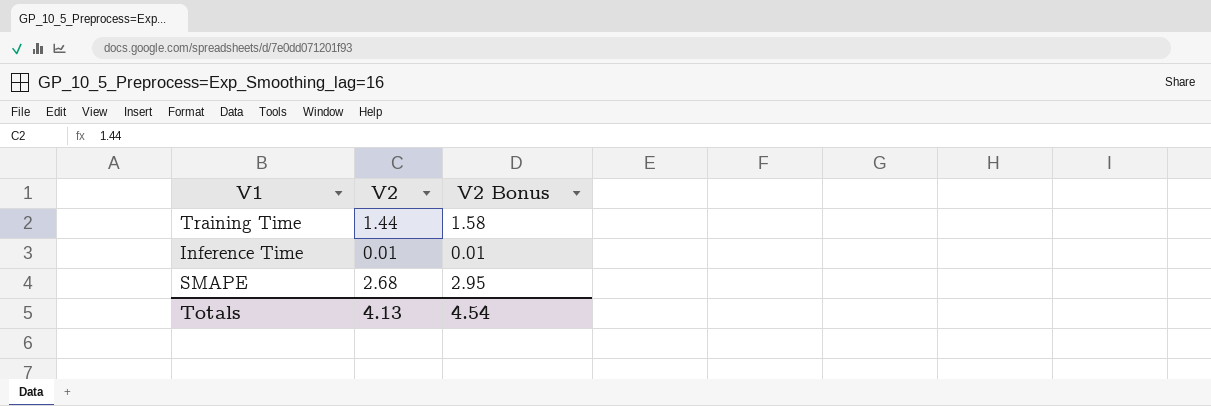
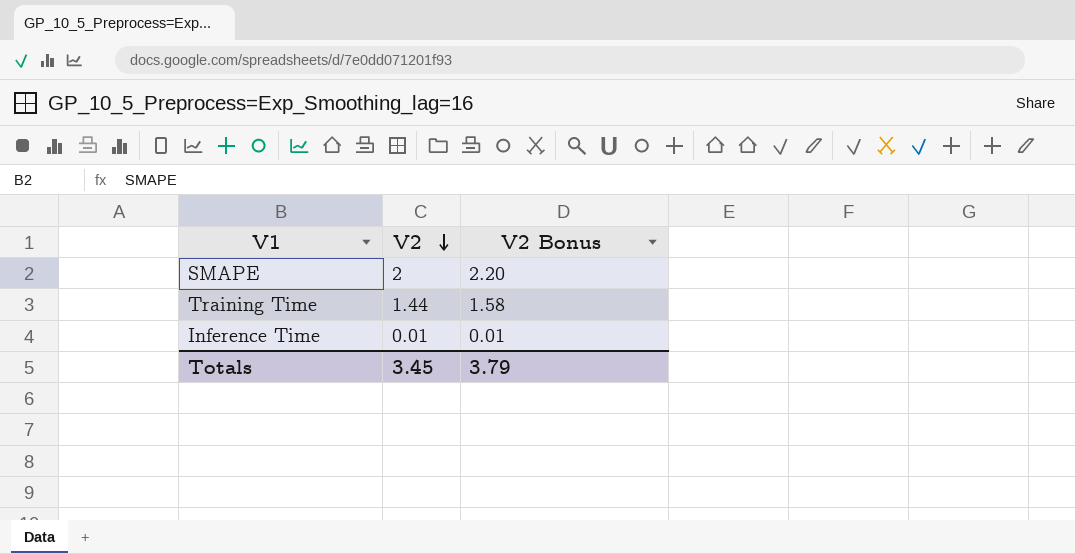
row order: none -> V2 descending
SMAPE | V2: 2.68 -> 2
SMAPE | V2 Bonus: 2.95 -> 2.20
Totals | V2: 4.13 -> 3.45
Totals | V2 Bonus: 4.54 -> 3.79

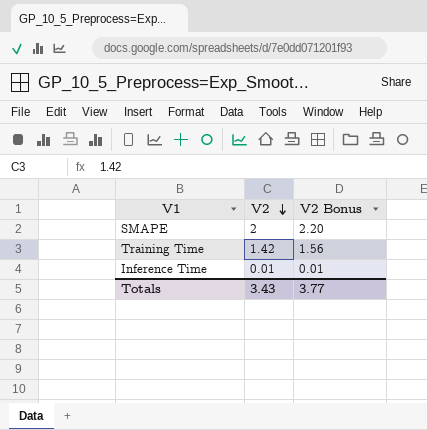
Training Time | V2: 1.44 -> 1.42
Training Time | V2 Bonus: 1.58 -> 1.56
Totals | V2: 3.45 -> 3.43
Totals | V2 Bonus: 3.79 -> 3.77

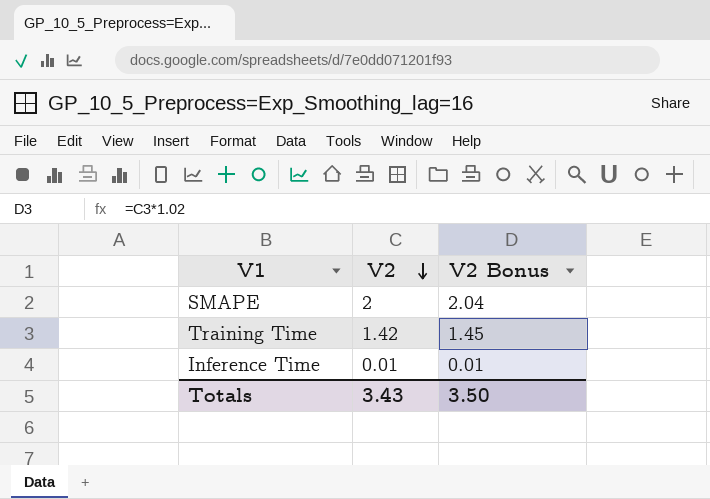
column V2 Bonus | formula: [V2] * 1.1 -> [V2] * 1.02
Totals | V2 Bonus: 3.77 -> 3.50

